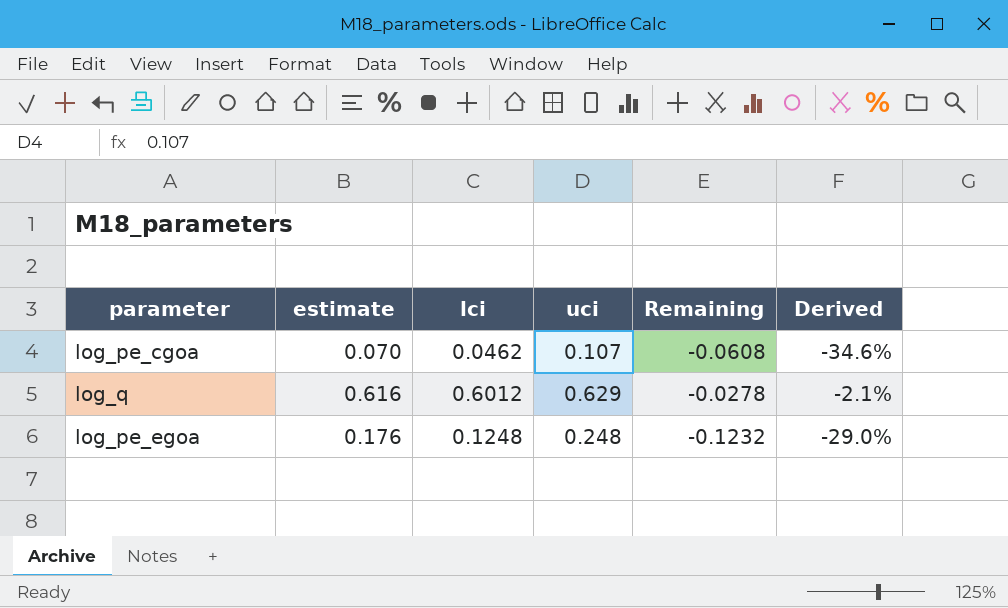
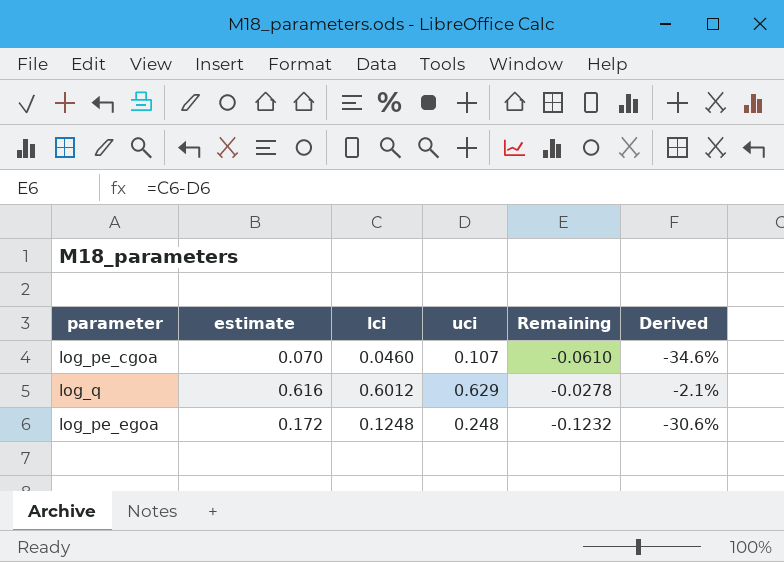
log_pe_cgoa | lci: 0.0462 -> 0.0460
log_pe_cgoa | Remaining: -0.0608 -> -0.0610
log_pe_egoa | estimate: 0.176 -> 0.172
log_pe_egoa | Derived: -29.0% -> -30.6%

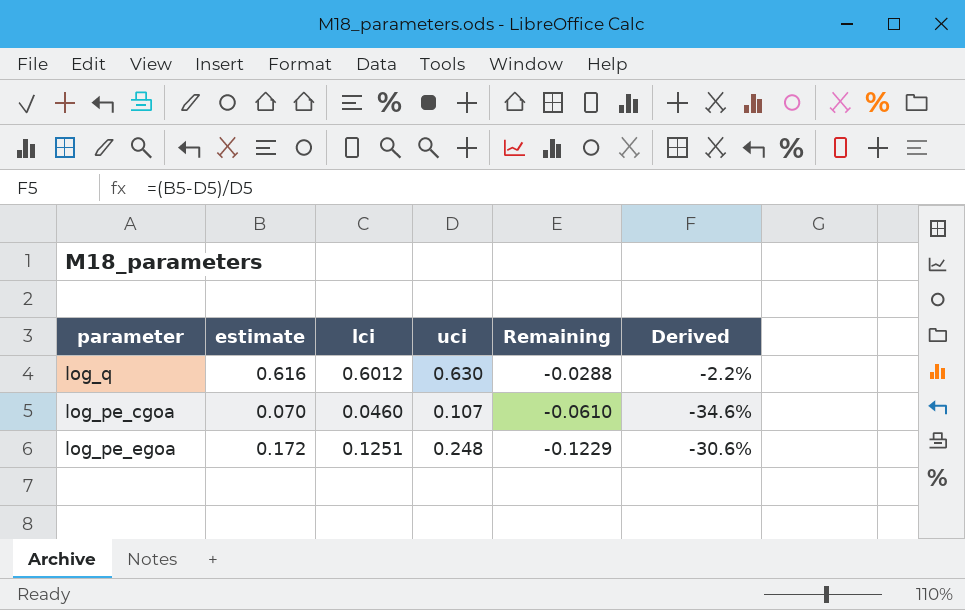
row order: none -> Remaining descending
log_q | uci: 0.629 -> 0.630
log_q | Remaining: -0.0278 -> -0.0288
log_q | Derived: -2.1% -> -2.2%
log_pe_egoa | lci: 0.1248 -> 0.1251
log_pe_egoa | Remaining: -0.1232 -> -0.1229

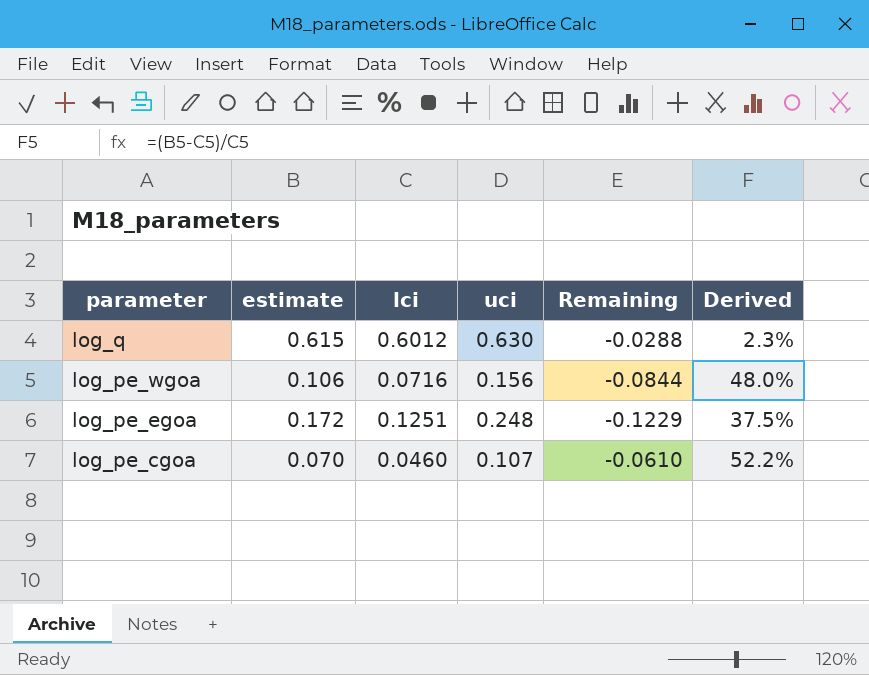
row order: Remaining descending -> parameter descending
column Derived | formula: ([estimate] - [uci]) / [uci] -> ([estimate] - [lci]) / [lci]
log_q | estimate: 0.616 -> 0.615
row log_pe_wgoa: none -> 0.106 | 0.0716 | 0.156 | -0.0844 | 48.0%

